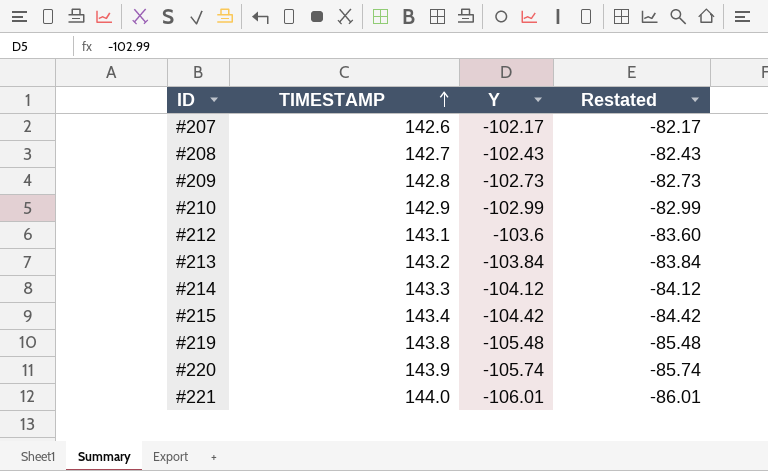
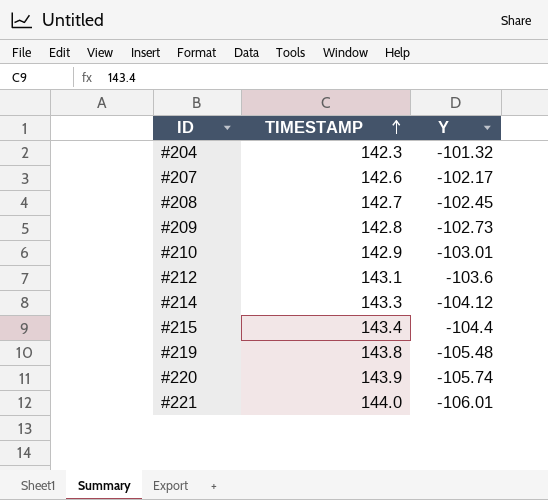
column Restated | formula: [Y] + 20 -> none
row #213: 143.2 | -103.84 | -83.84 -> none
row #204: none -> 142.3 | -101.32
#208 | Y: -102.43 -> -102.45
#210 | Y: -102.99 -> -103.01
#215 | Y: -104.42 -> -104.4

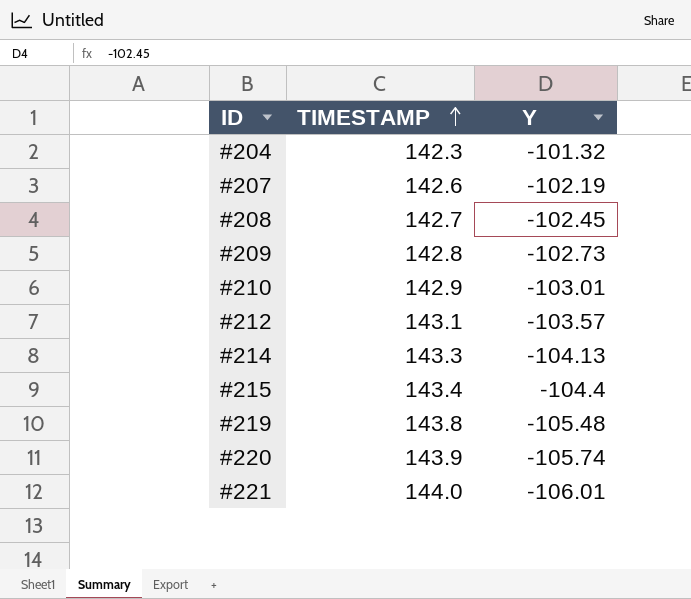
#207 | Y: -102.17 -> -102.19
#212 | Y: -103.6 -> -103.57
#214 | Y: -104.12 -> -104.13

